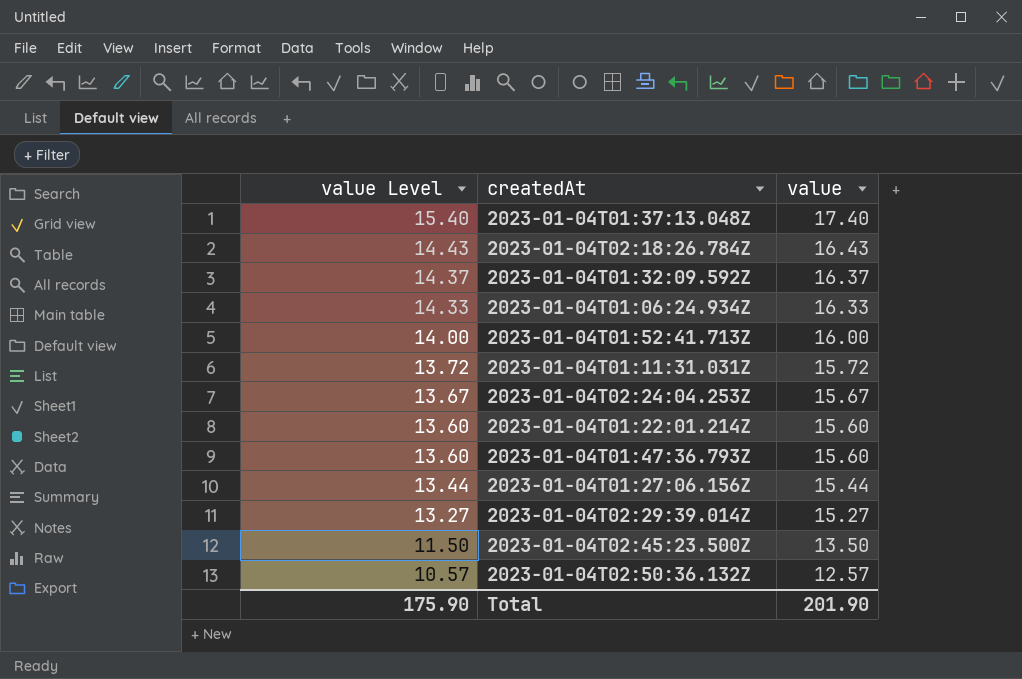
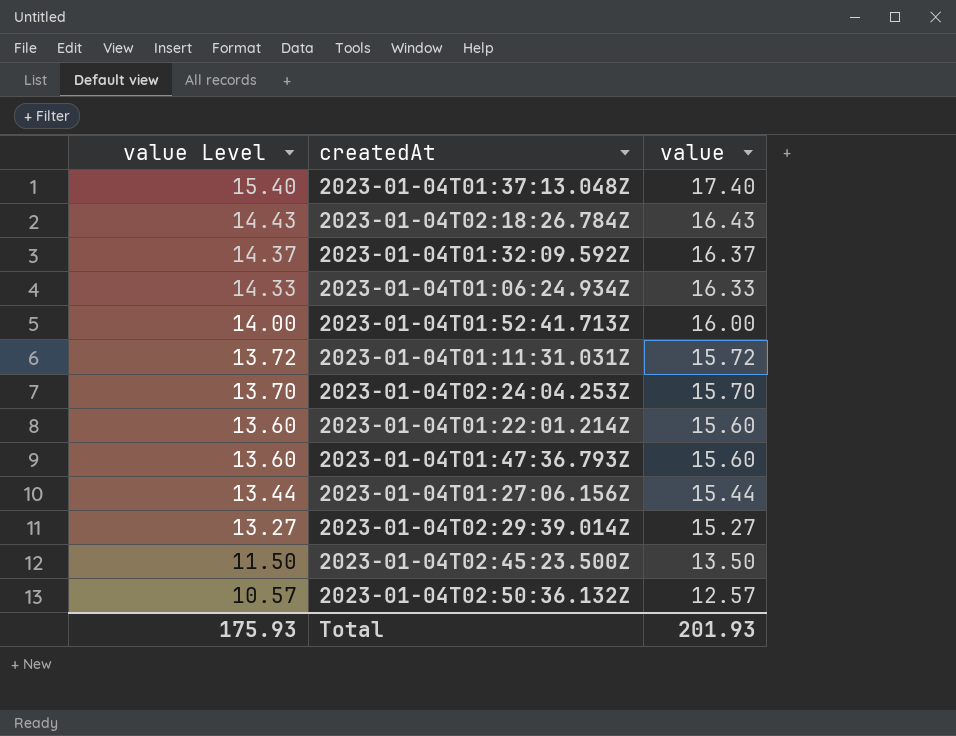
2023-01-04T02:24:04.253Z | value Level: 13.67 -> 13.70
2023-01-04T02:24:04.253Z | value: 15.67 -> 15.70
Total | value Level: 175.90 -> 175.93
Total | value: 201.90 -> 201.93

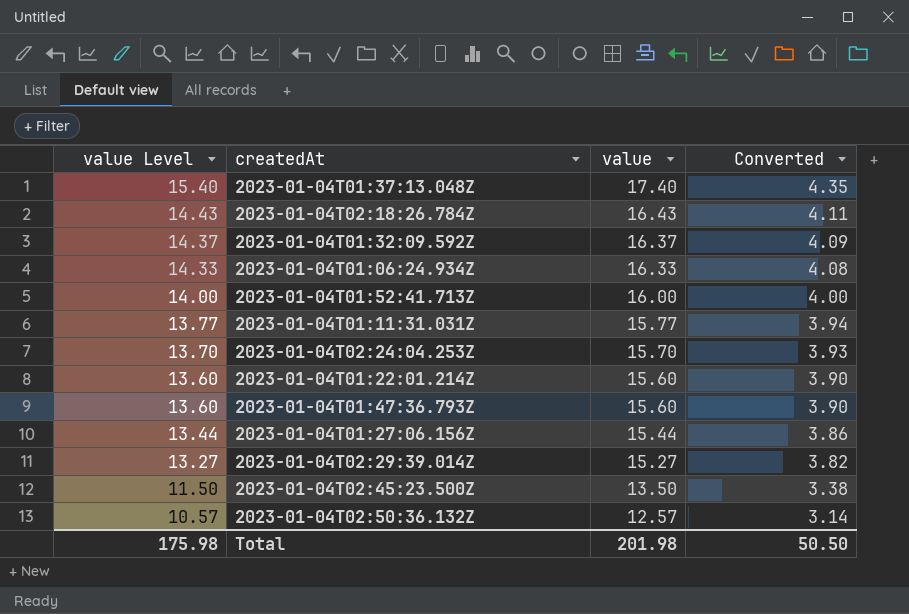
column Converted | formula: none -> [value] * 0.25
2023-01-04T01:11:31.031Z | value Level: 13.72 -> 13.77
2023-01-04T01:11:31.031Z | value: 15.72 -> 15.77
Total | value Level: 175.93 -> 175.98
Total | value: 201.93 -> 201.98

